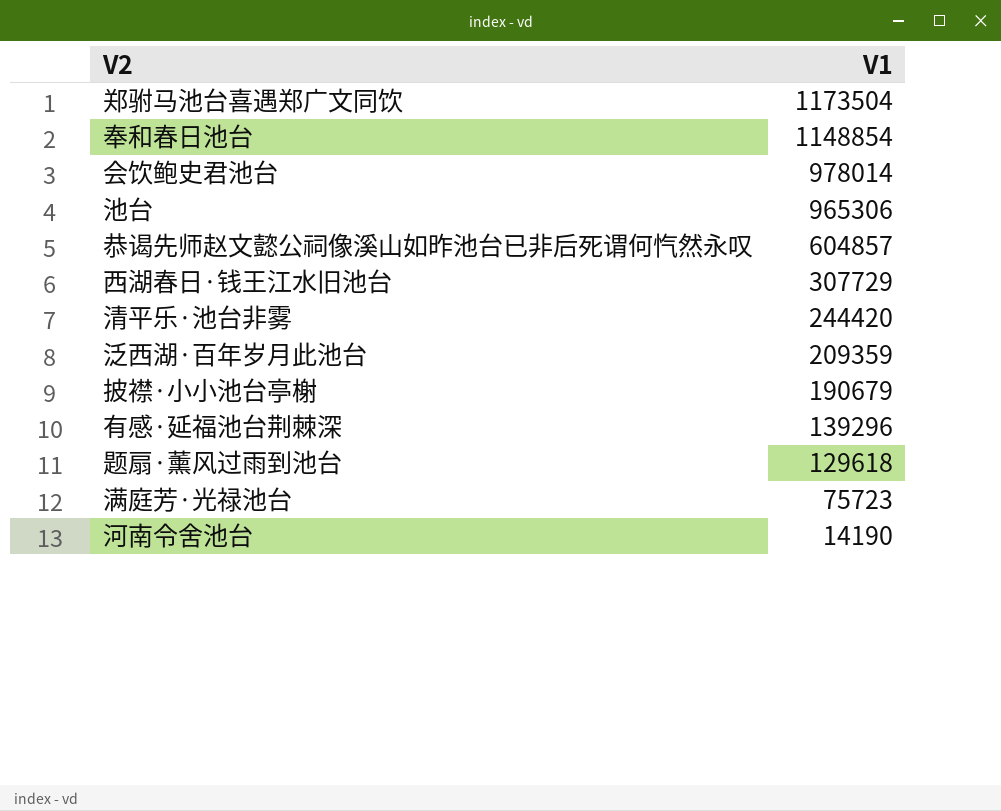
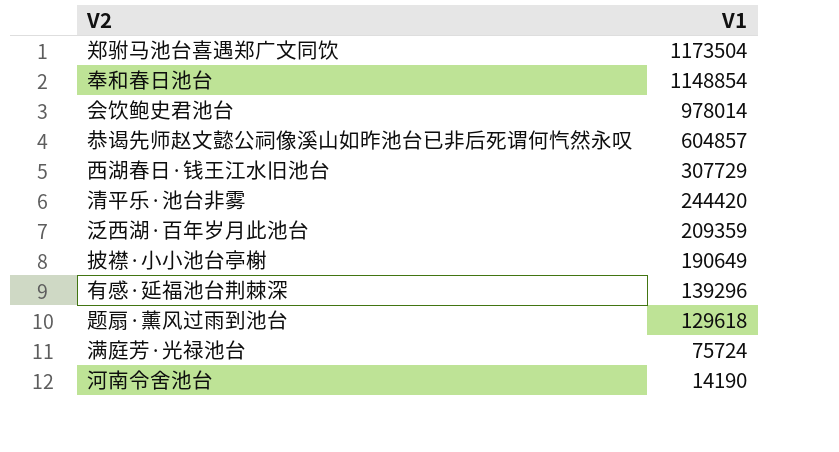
row 池台: 965306 -> none
披襟·小小池台亭榭 | V1: 190679 -> 190649
满庭芳·光禄池台 | V1: 75723 -> 75724

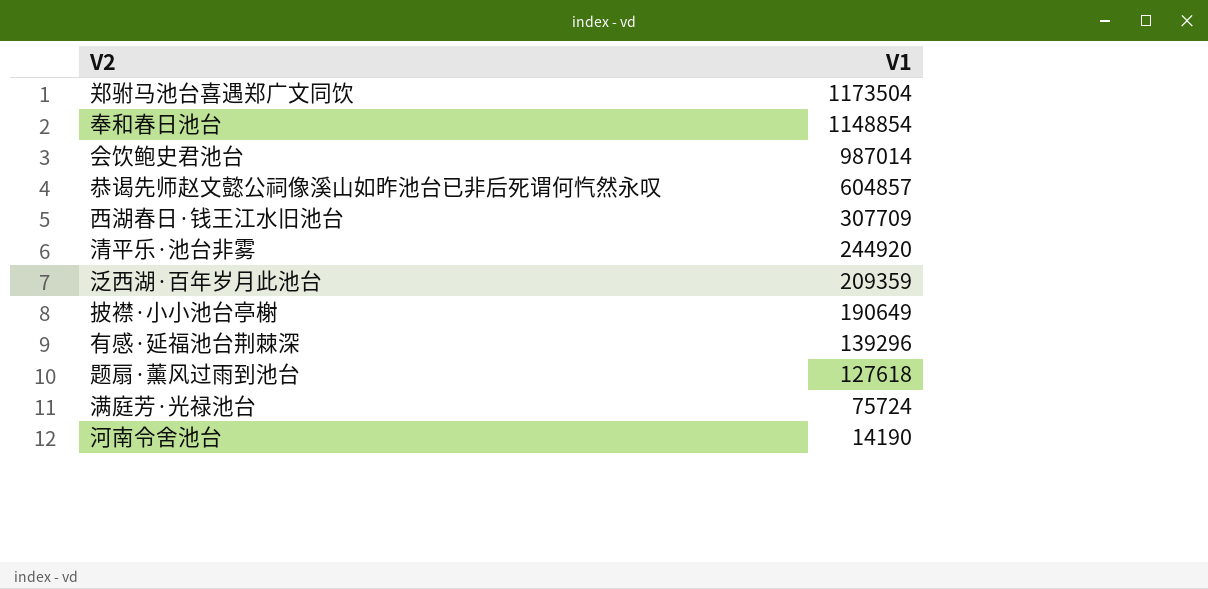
会饮鲍史君池台 | V1: 978014 -> 987014
西湖春日·钱王江水旧池台 | V1: 307729 -> 307709
清平乐·池台非雾 | V1: 244420 -> 244920
题扇·薰风过雨到池台 | V1: 129618 -> 127618

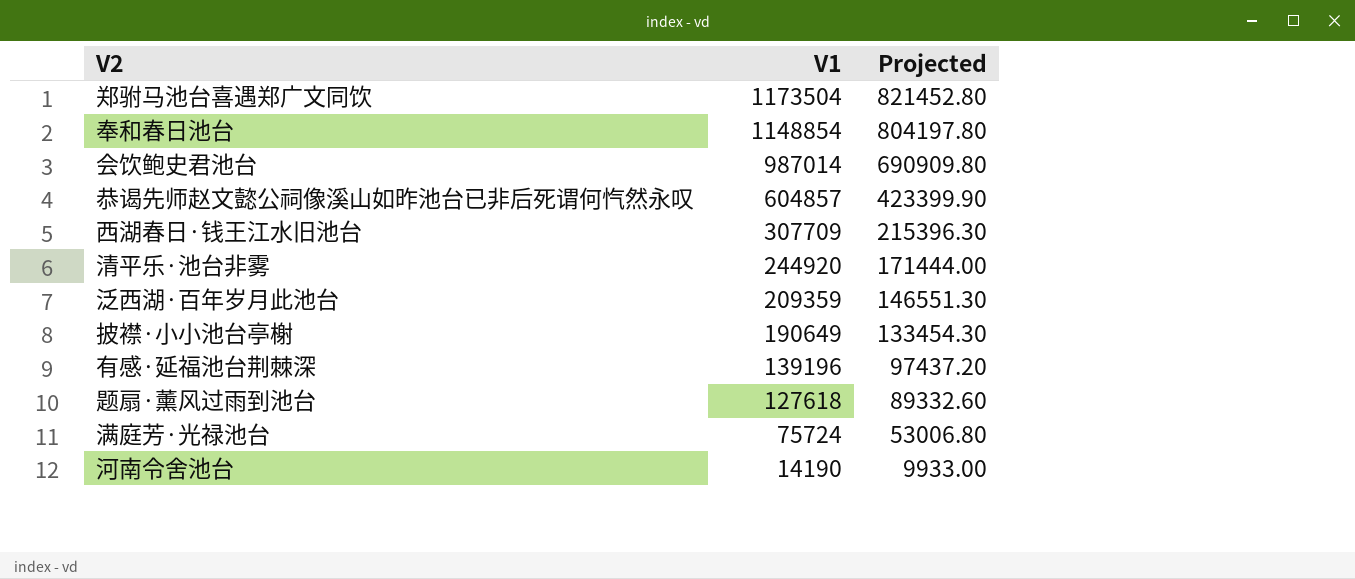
column Projected | formula: none -> [V1] * 0.7
有感·延福池台荆棘深 | V1: 139296 -> 139196

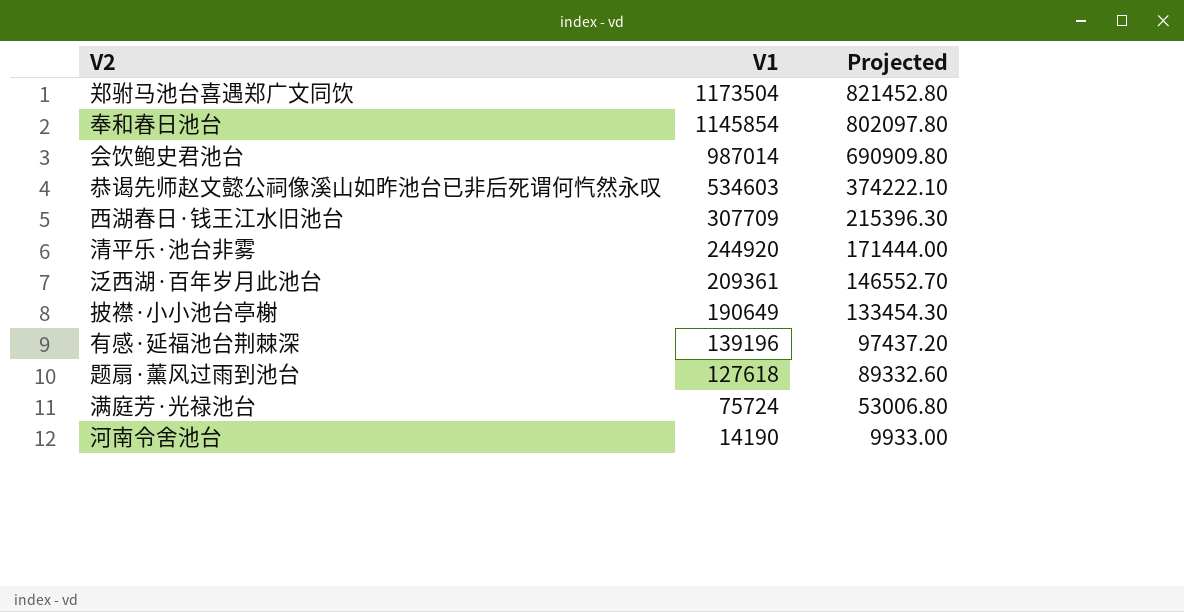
奉和春日池台 | V1: 1148854 -> 1145854
奉和春日池台 | Projected: 804197.80 -> 802097.80
恭谒先师赵文懿公祠像溪山如昨池台已非后死谓何忾然永叹 | V1: 604857 -> 534603
恭谒先师赵文懿公祠像溪山如昨池台已非后死谓何忾然永叹 | Projected: 423399.90 -> 374222.10
泛西湖·百年岁月此池台 | V1: 209359 -> 209361
泛西湖·百年岁月此池台 | Projected: 146551.30 -> 146552.70

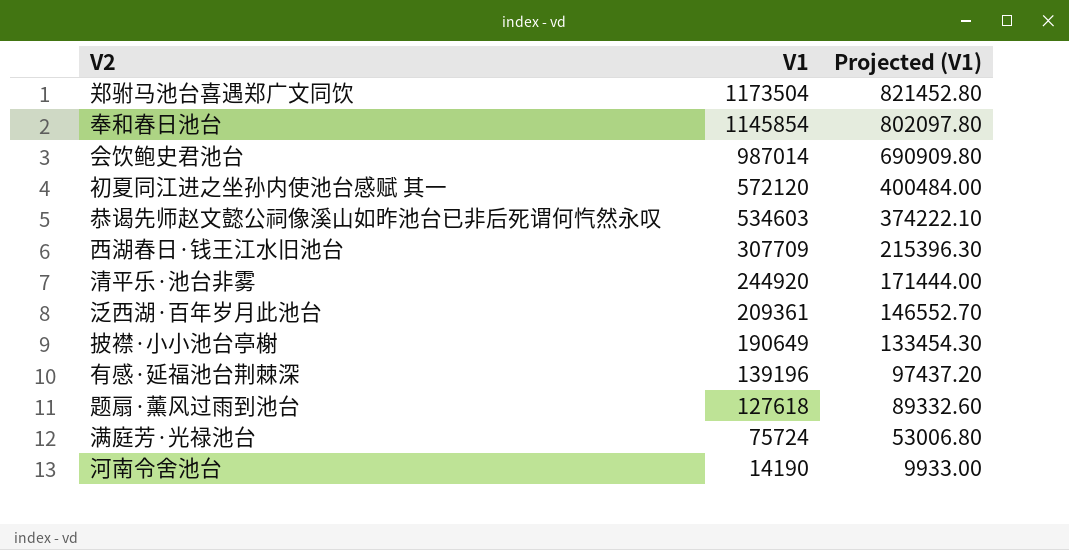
column name: Projected -> Projected (V1)
row 初夏同江进之坐孙内使池台感赋 其一: none -> 572120 | 400484.00

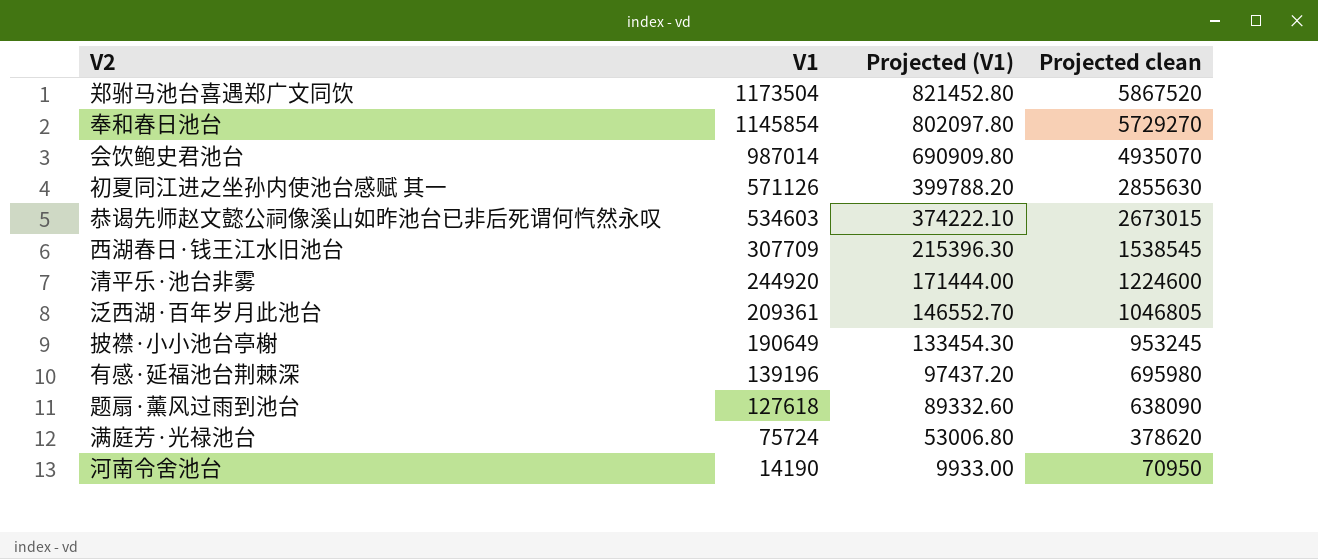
column Projected clean | formula: none -> [V1] * 5
初夏同江进之坐孙内使池台感赋 其一 | V1: 572120 -> 571126
初夏同江进之坐孙内使池台感赋 其一 | Projected (V1): 400484.00 -> 399788.20

